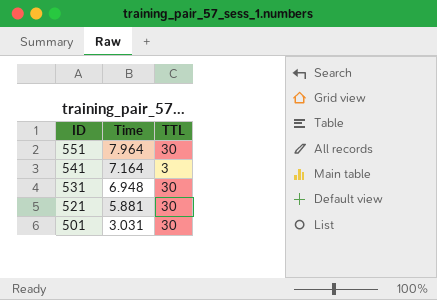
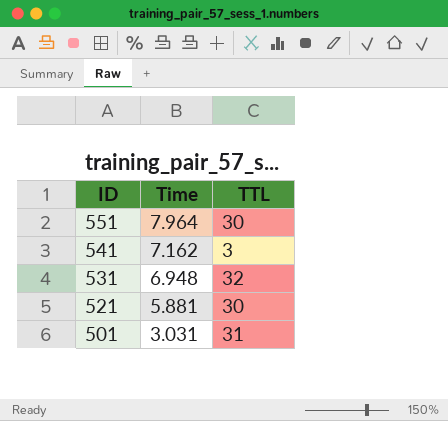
541 | Time: 7.164 -> 7.162
531 | TTL: 30 -> 32
501 | TTL: 30 -> 31

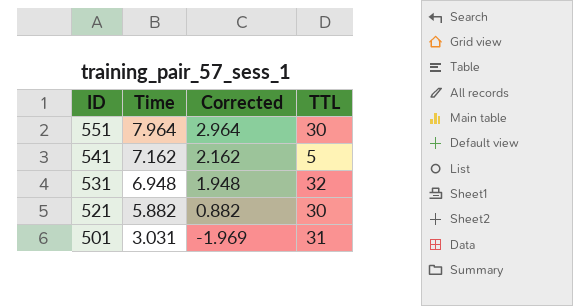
column Corrected | formula: none -> [Time] - 5
541 | TTL: 3 -> 5
521 | Time: 5.881 -> 5.882

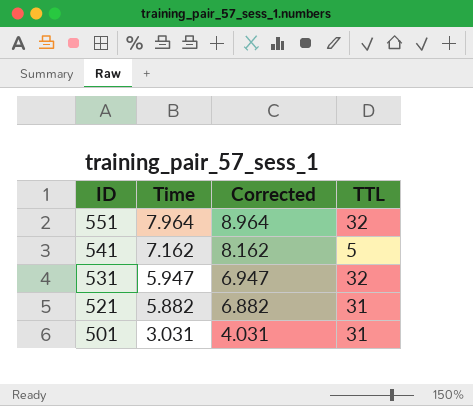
column Corrected | formula: [Time] - 5 -> [Time] + 1
551 | TTL: 30 -> 32
531 | Time: 6.948 -> 5.947
521 | TTL: 30 -> 31

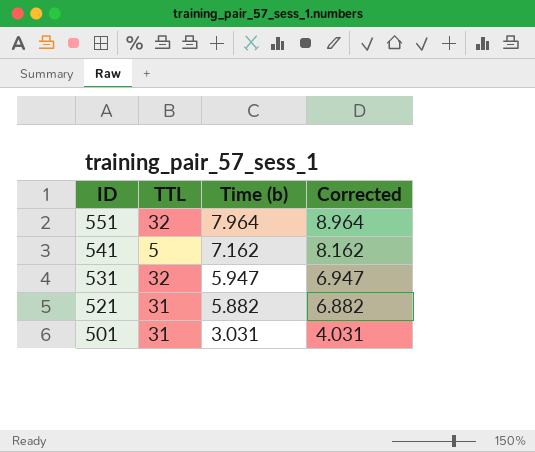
column TTL | position: 4 -> 2
column name: Time -> Time (b)

